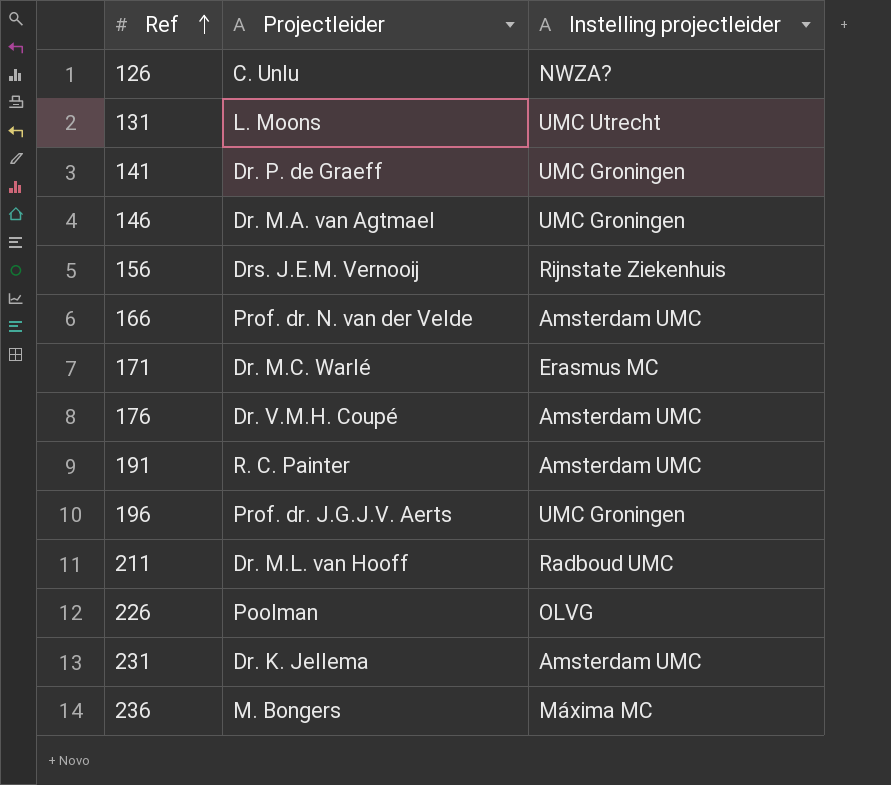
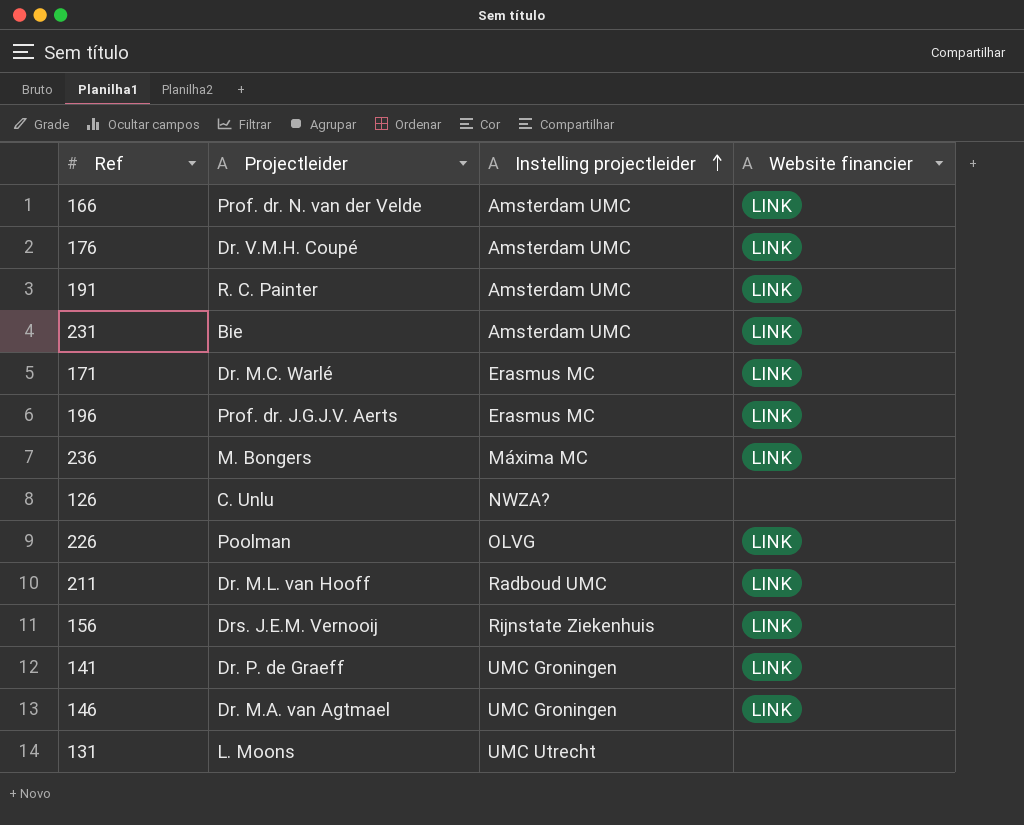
row order: Ref ascending -> Instelling projectleider ascending
column Website financier | position: none -> 4
231 | Projectleider: Dr. K. Jellema -> Bie
196 | Instelling projectleider: UMC Groningen -> Erasmus MC

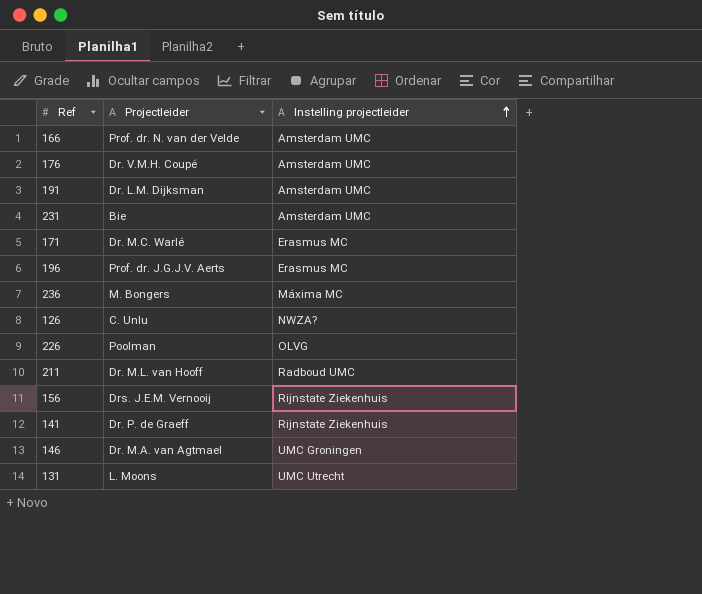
column Website financier | position: 4 -> none
191 | Projectleider: R. C. Painter -> Dr. L.M. Dijksman
141 | Instelling projectleider: UMC Groningen -> Rijnstate Ziekenhuis

